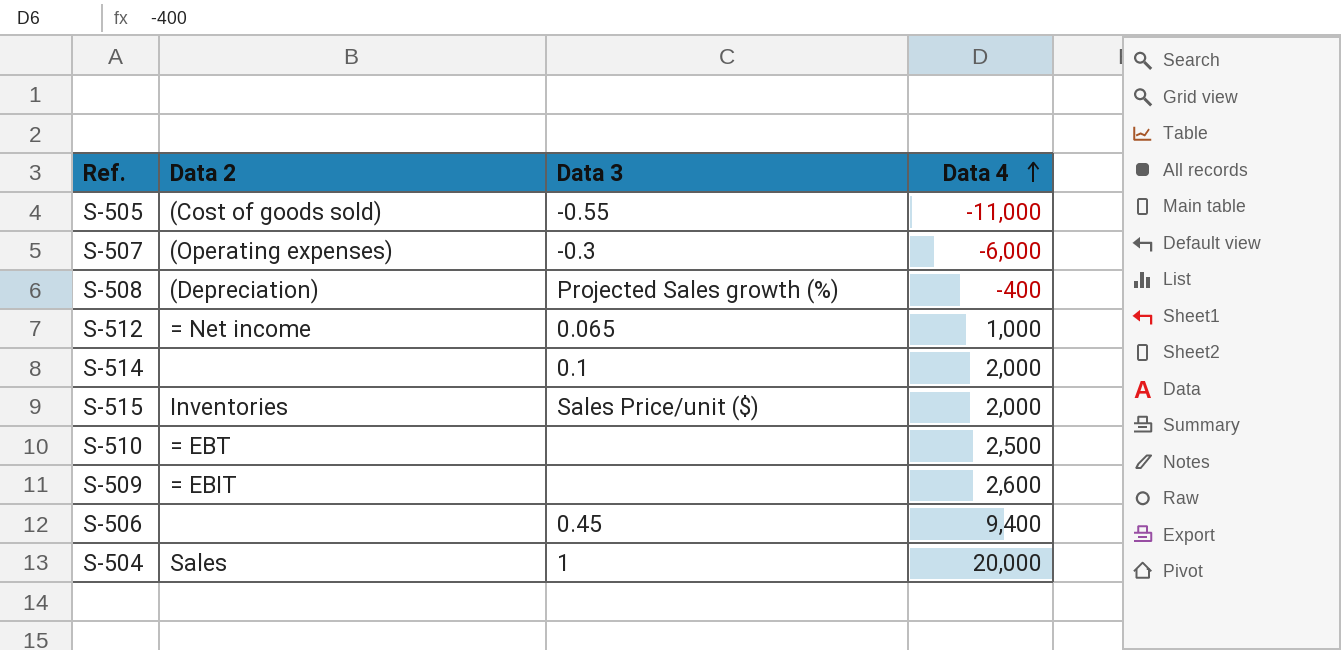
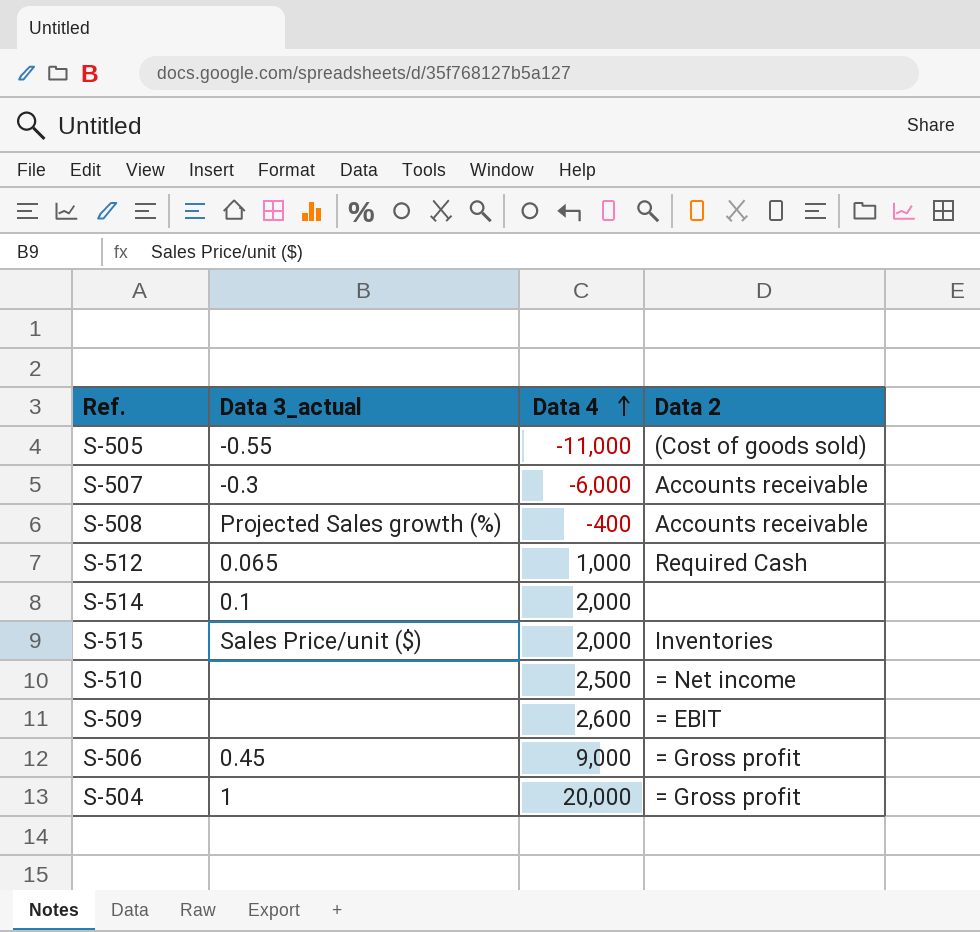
column name: Data 3 -> Data 3_actual
column Data 2 | position: 2 -> 4
S-507 | Data 2: (Operating expenses) -> Accounts receivable
S-508 | Data 2: (Depreciation) -> Accounts receivable
S-512 | Data 2: = Net income -> Required Cash
S-510 | Data 2: = EBT -> = Net income
S-506 | Data 4: 9,400 -> 9,000
S-506 | Data 2: none -> = Gross profit
S-504 | Data 2: Sales -> = Gross profit

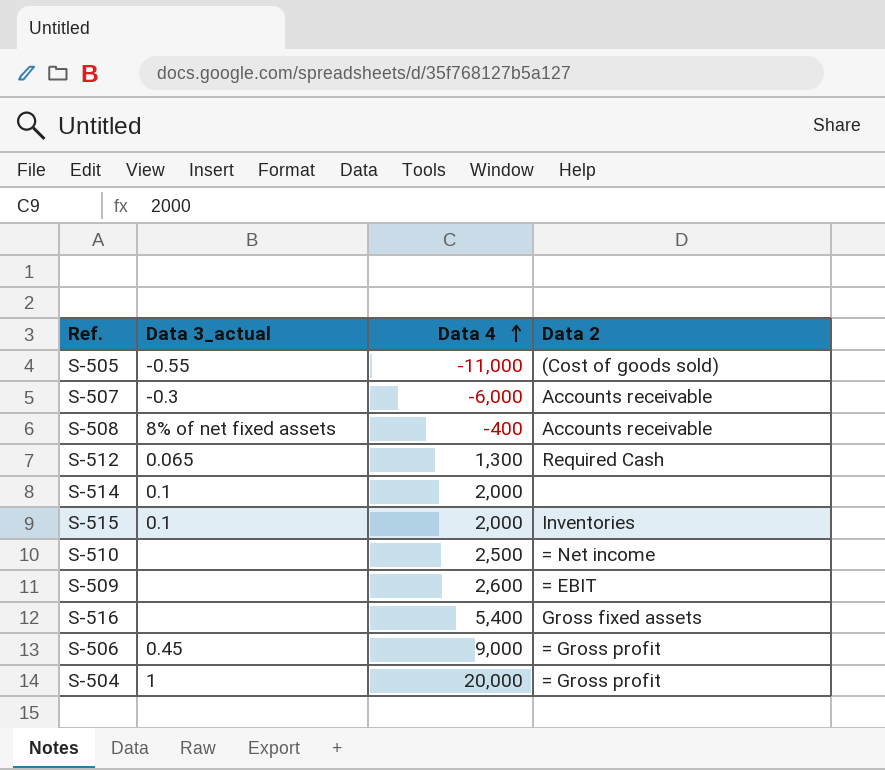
S-508 | Data 3_actual: Projected Sales growth (%) -> 8% of net fixed assets
S-512 | Data 4: 1,000 -> 1,300
S-515 | Data 3_actual: Sales Price/unit ($) -> 0.1
row S-516: none -> none | 5,400 | Gross fixed assets

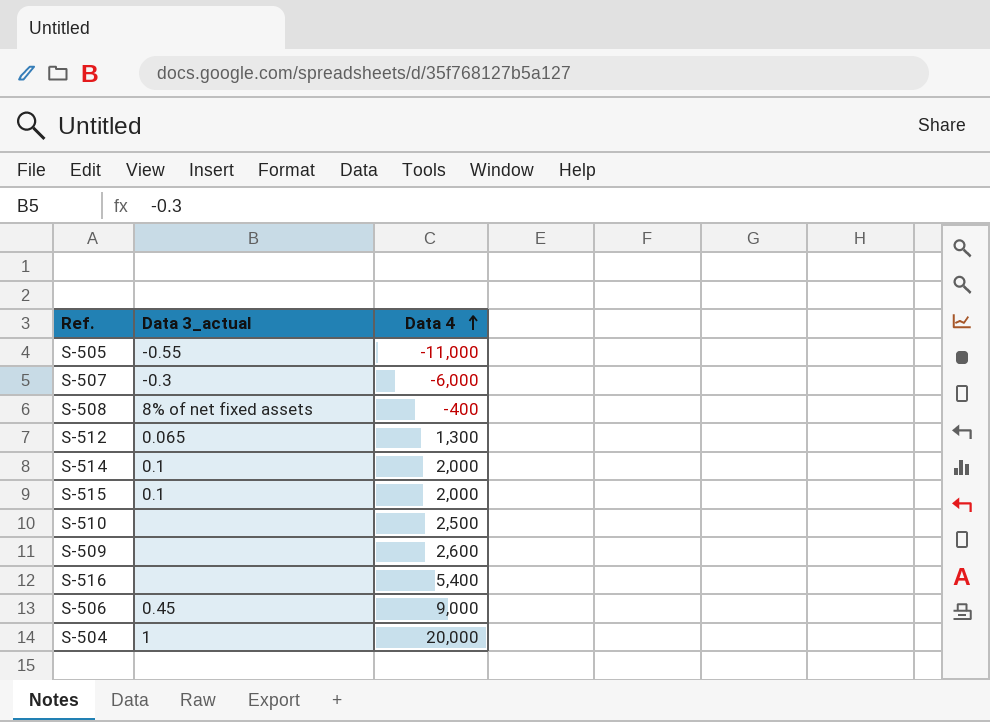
column Data 2 | position: 4 -> none

